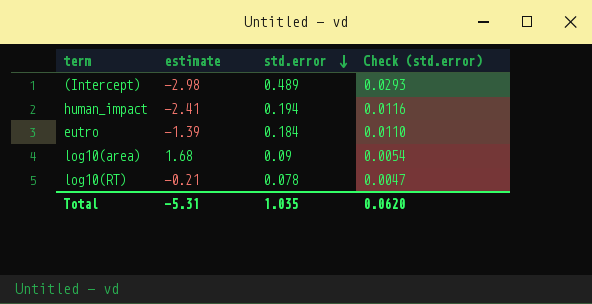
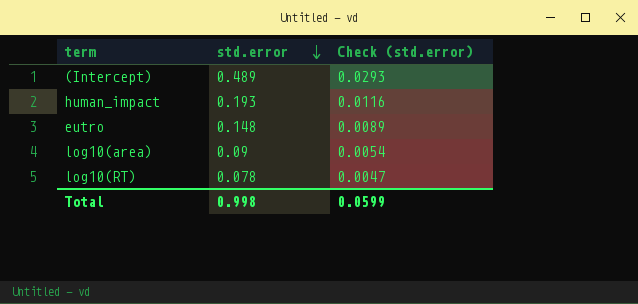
column estimate | position: 2 -> none
human_impact | std.error: 0.194 -> 0.193
eutro | std.error: 0.184 -> 0.148
eutro | Check (std.error): 0.0110 -> 0.0089
Total | std.error: 1.035 -> 0.998
Total | Check (std.error): 0.0620 -> 0.0599

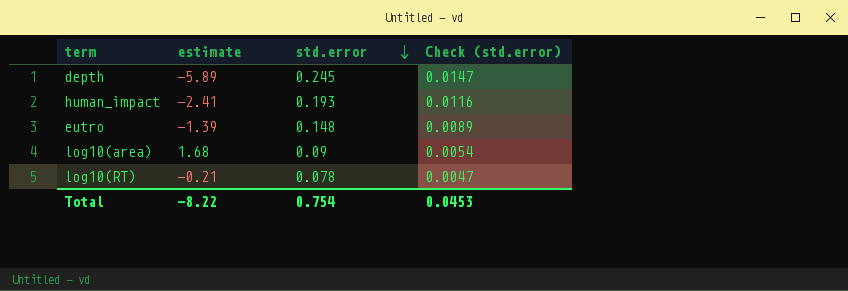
column estimate | position: none -> 2
row (Intercept): 0.489 | 0.0293 -> none
row depth: none -> -5.89 | 0.245 | 0.0147
Total | std.error: 0.998 -> 0.754
Total | Check (std.error): 0.0599 -> 0.0453

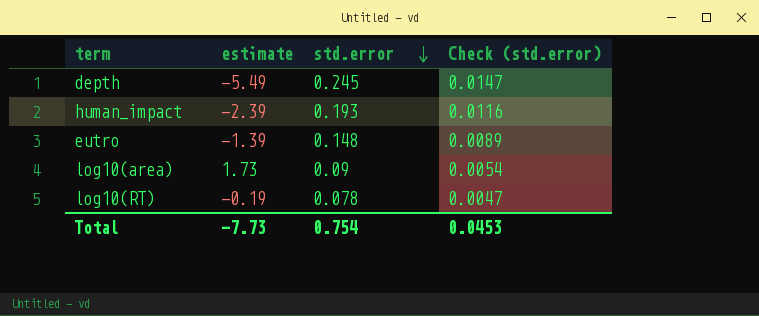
depth | estimate: -5.89 -> -5.49
human_impact | estimate: -2.41 -> -2.39
log10(area) | estimate: 1.68 -> 1.73
log10(RT) | estimate: -0.21 -> -0.19
Total | estimate: -8.22 -> -7.73

